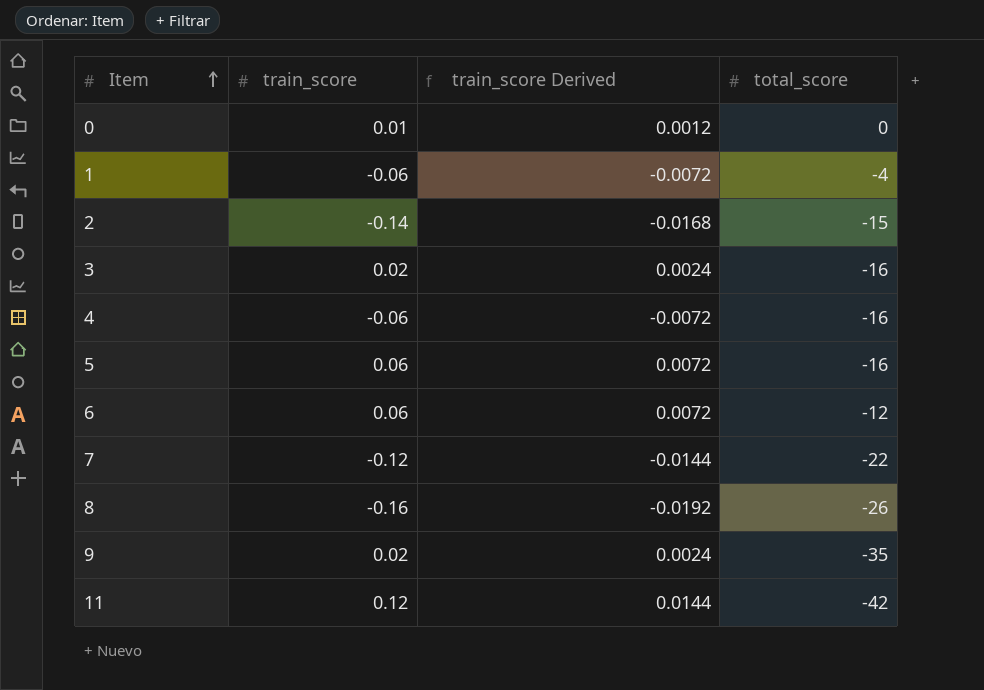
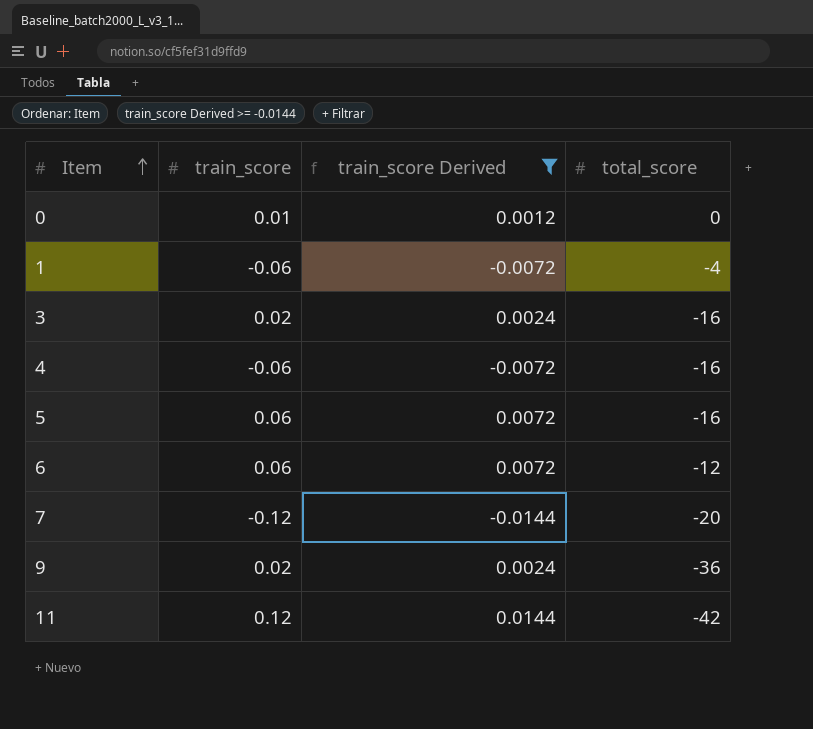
filter: none -> train_score Derived >= -0.0144
7 | total_score: -22 -> -20
9 | total_score: -35 -> -36

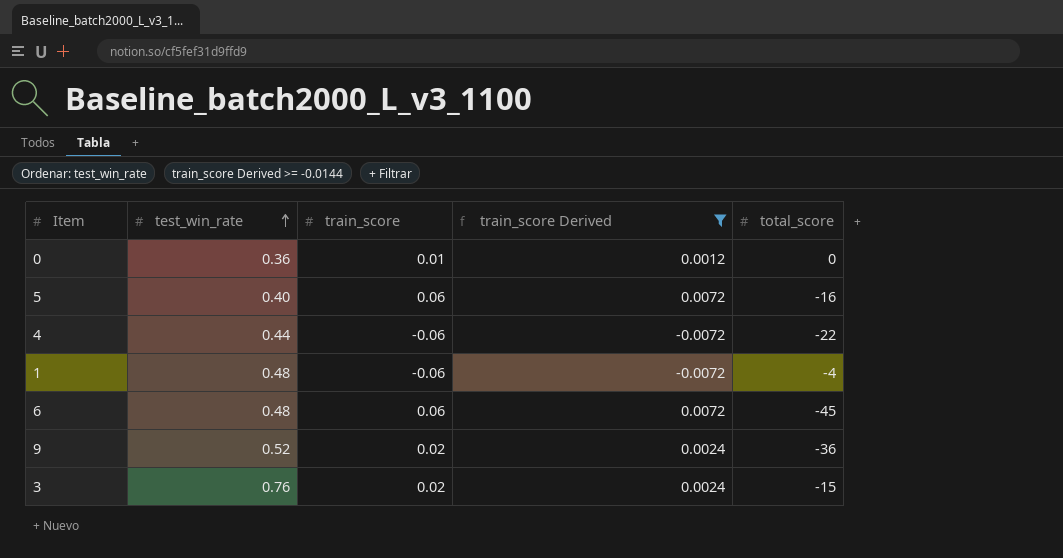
row order: Item ascending -> test_win_rate ascending
column test_win_rate | position: none -> 2
row 7: -0.12 | -0.0144 | -20 -> none
row 11: 0.12 | 0.0144 | -42 -> none
4 | total_score: -16 -> -22
6 | total_score: -12 -> -45
3 | total_score: -16 -> -15

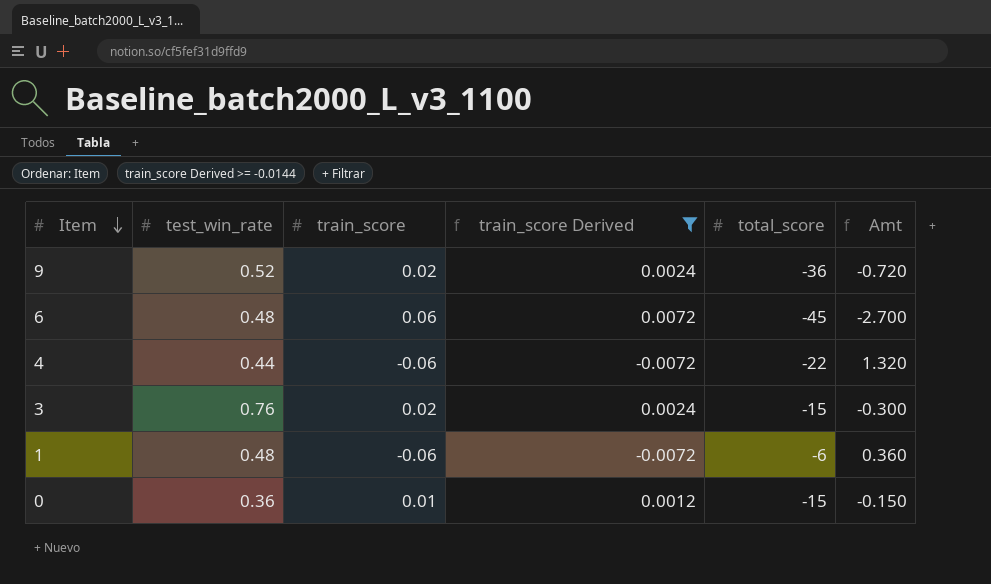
row order: test_win_rate ascending -> Item descending
column Amt | formula: none -> [train_score] * [total_score]
row 5: 0.40 | 0.06 | 0.0072 | -16 -> none
1 | total_score: -4 -> -6
0 | total_score: 0 -> -15

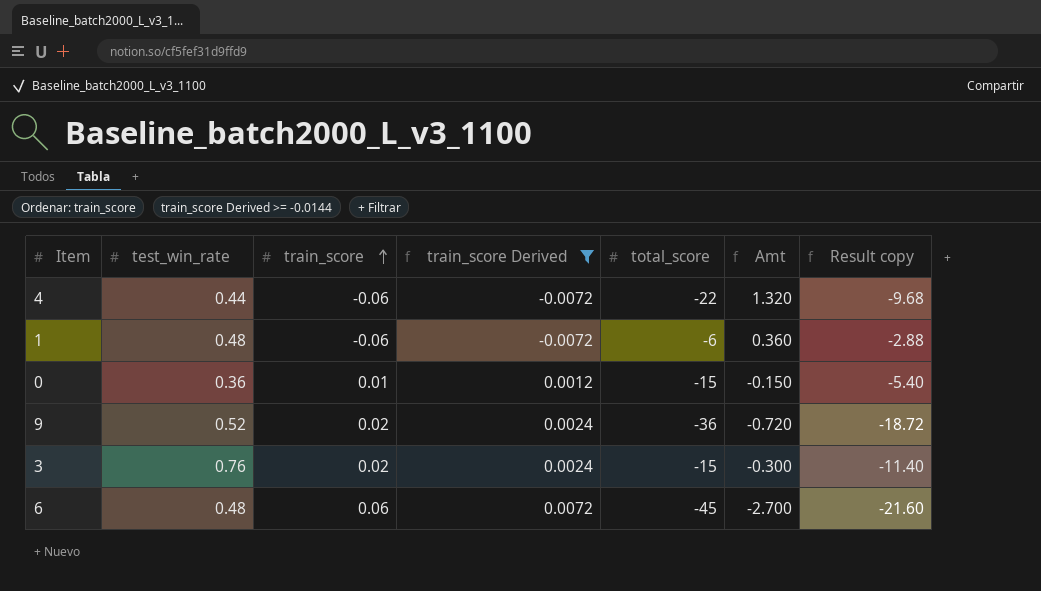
row order: Item descending -> train_score ascending
column Result copy | formula: none -> [test_win_rate] * [total_score]

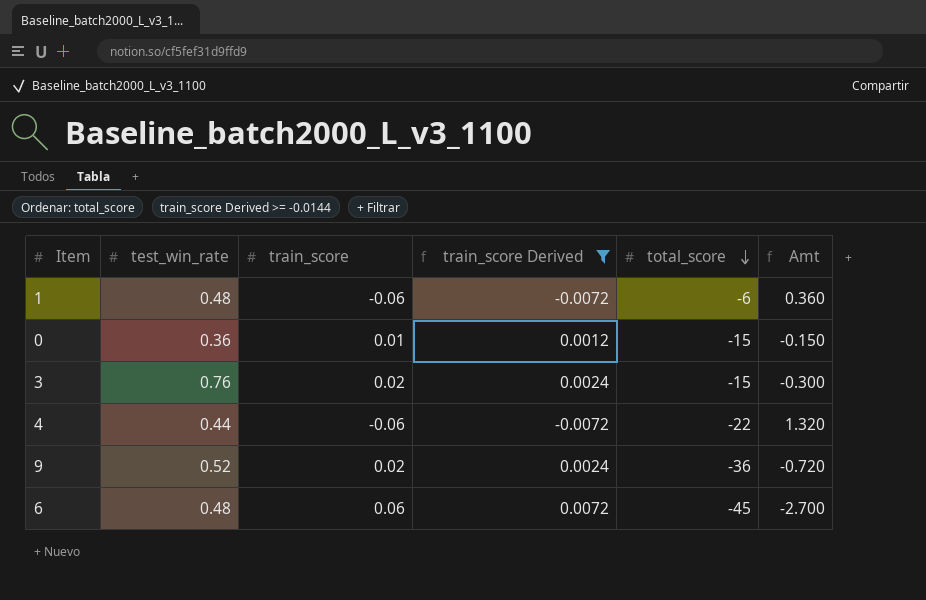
row order: train_score ascending -> total_score descending
column Result copy | formula: [test_win_rate] * [total_score] -> none

